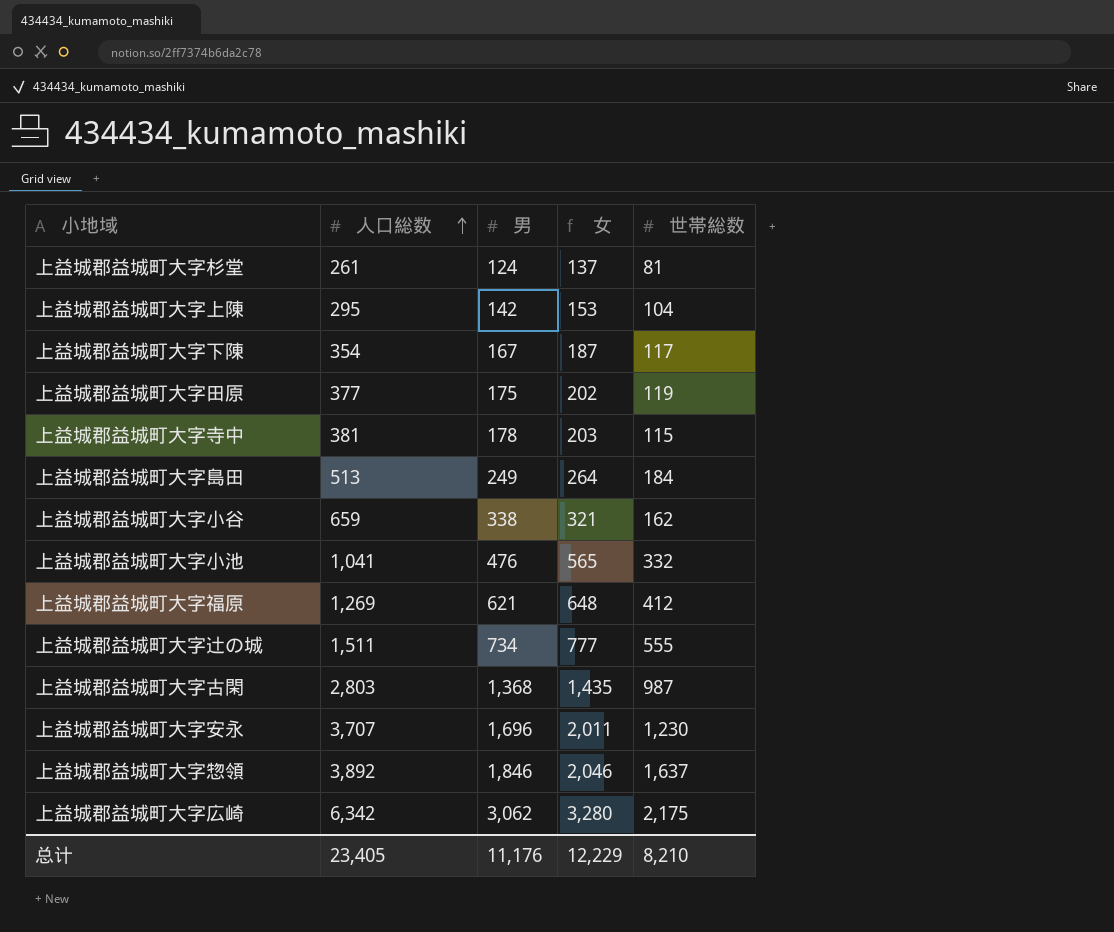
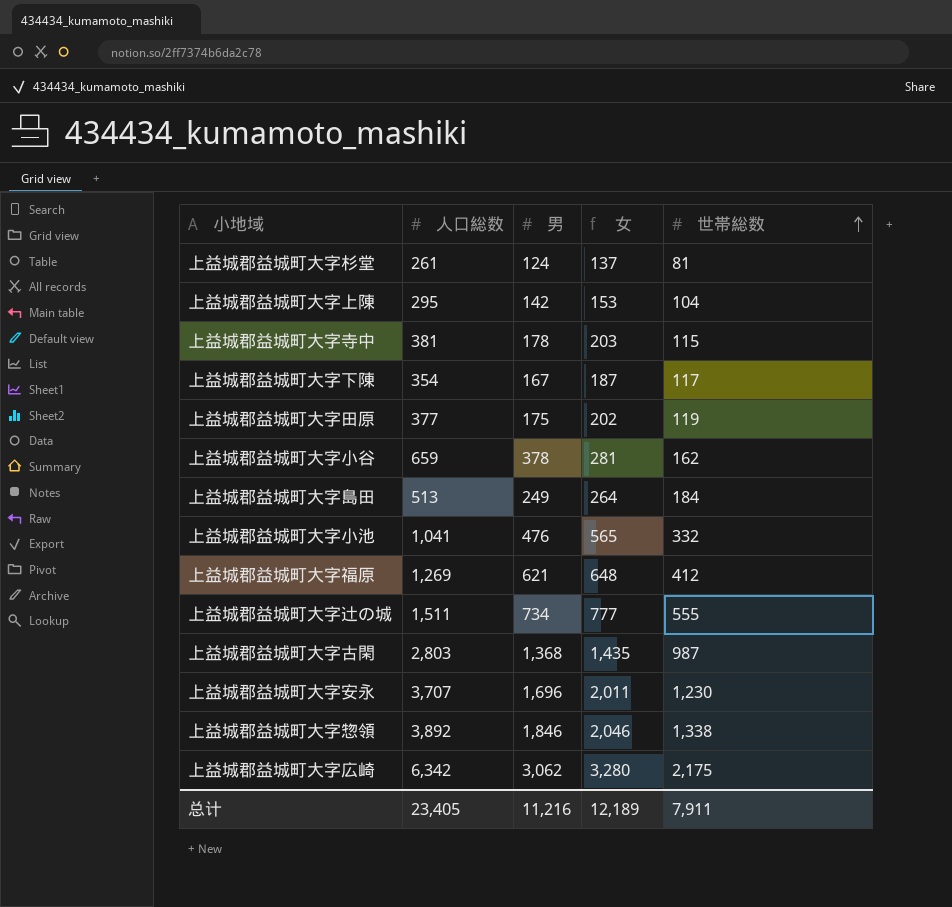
row order: 人口総数 ascending -> 世帯総数 ascending
上益城郡益城町大字小谷 | 男: 338 -> 378
上益城郡益城町大字小谷 | 女: 321 -> 281
上益城郡益城町大字惣領 | 世帯総数: 1,637 -> 1,338
总计 | 男: 11,176 -> 11,216
总计 | 女: 12,229 -> 12,189
总计 | 世帯総数: 8,210 -> 7,911

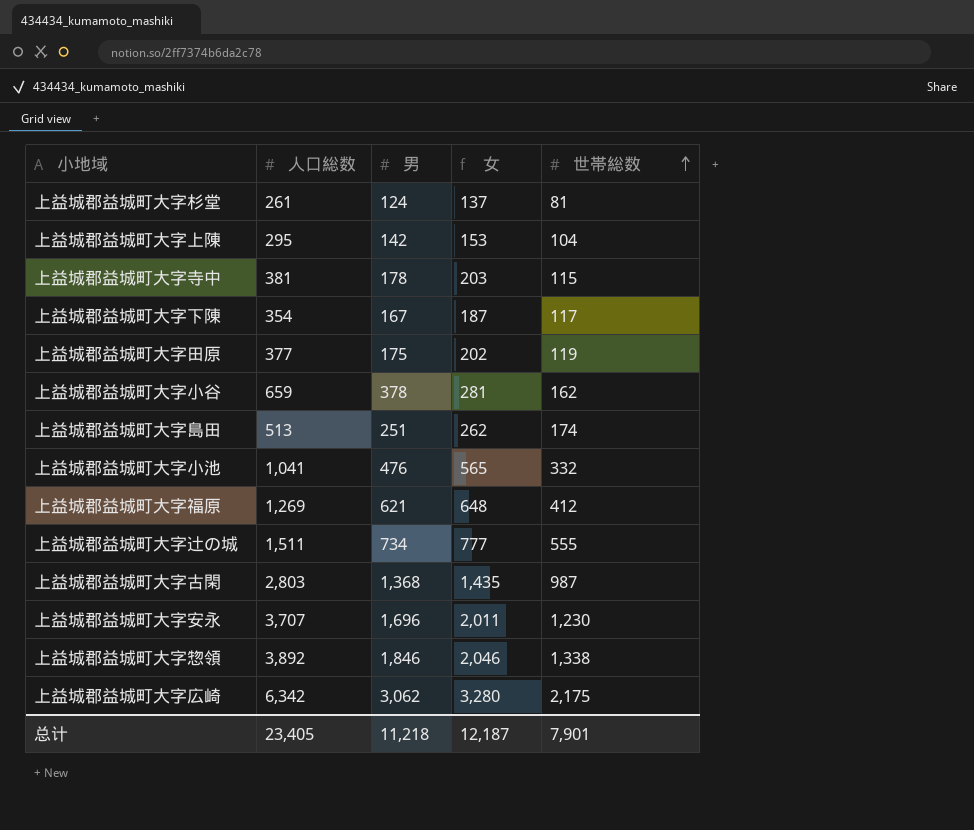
上益城郡益城町大字島田 | 男: 249 -> 251
上益城郡益城町大字島田 | 女: 264 -> 262
上益城郡益城町大字島田 | 世帯総数: 184 -> 174
总计 | 男: 11,216 -> 11,218
总计 | 女: 12,189 -> 12,187
总计 | 世帯総数: 7,911 -> 7,901

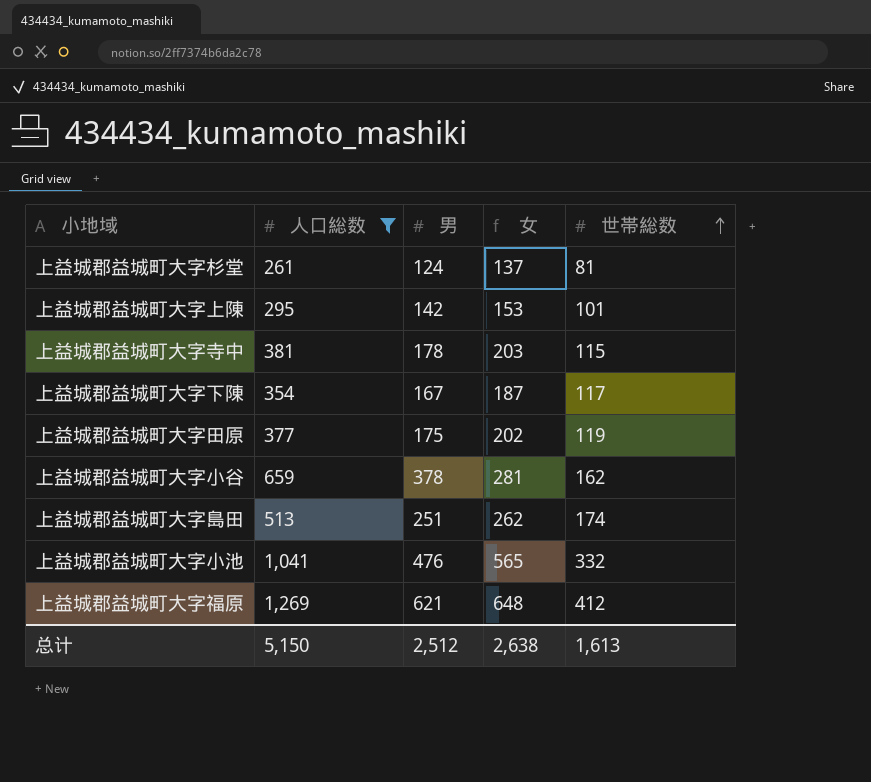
filter: none -> 人口総数 <= 1,269
上益城郡益城町大字上陳 | 世帯総数: 104 -> 101
总计 | 人口総数: 23,405 -> 5,150
总计 | 男: 11,218 -> 2,512
总计 | 女: 12,187 -> 2,638
总计 | 世帯総数: 7,901 -> 1,613

